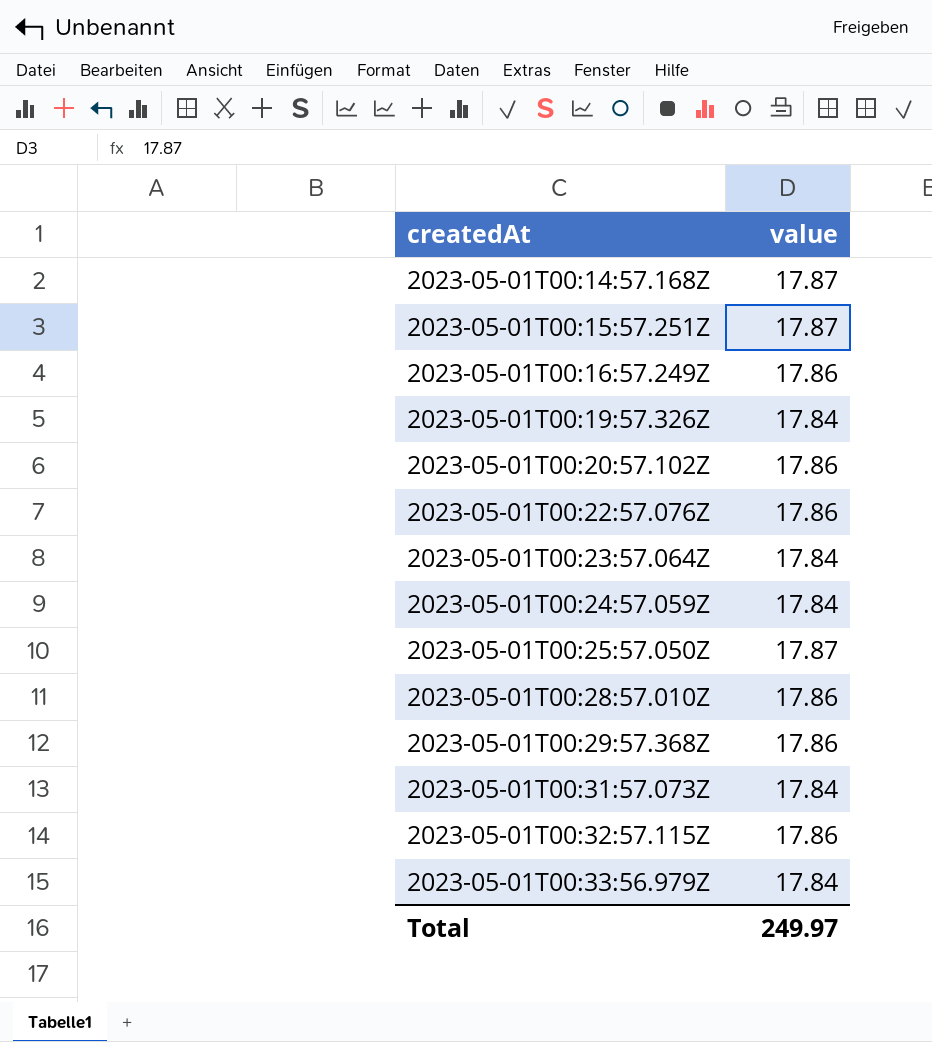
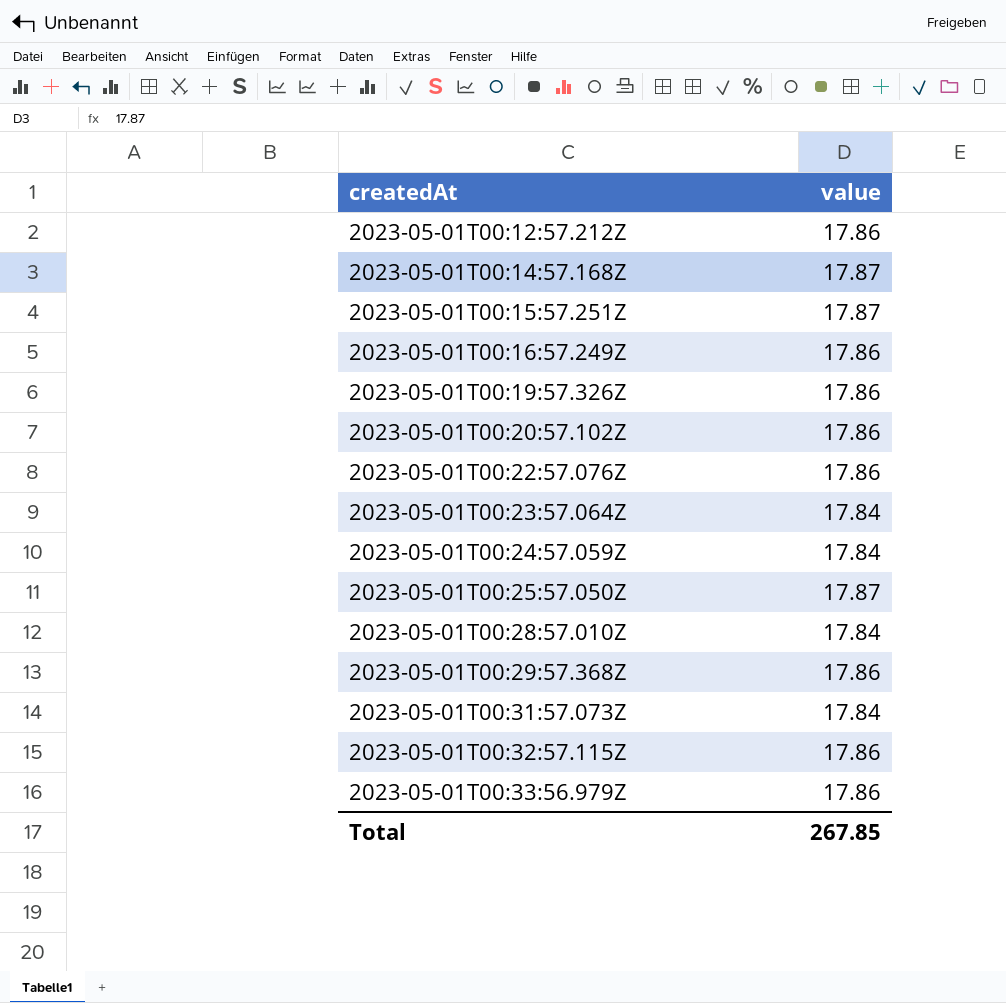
row 2023-05-01T00:12:57.212Z: none -> 17.86
2023-05-01T00:19:57.326Z | value: 17.84 -> 17.86
2023-05-01T00:28:57.010Z | value: 17.86 -> 17.84
2023-05-01T00:33:56.979Z | value: 17.84 -> 17.86
Total | value: 249.97 -> 267.85

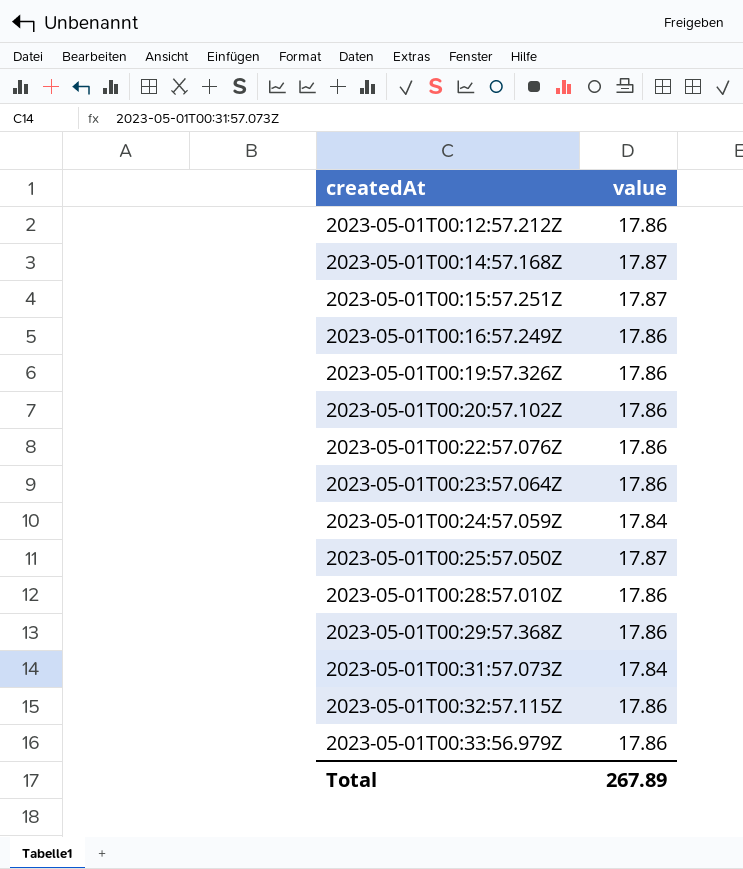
2023-05-01T00:23:57.064Z | value: 17.84 -> 17.86
2023-05-01T00:28:57.010Z | value: 17.84 -> 17.86
Total | value: 267.85 -> 267.89

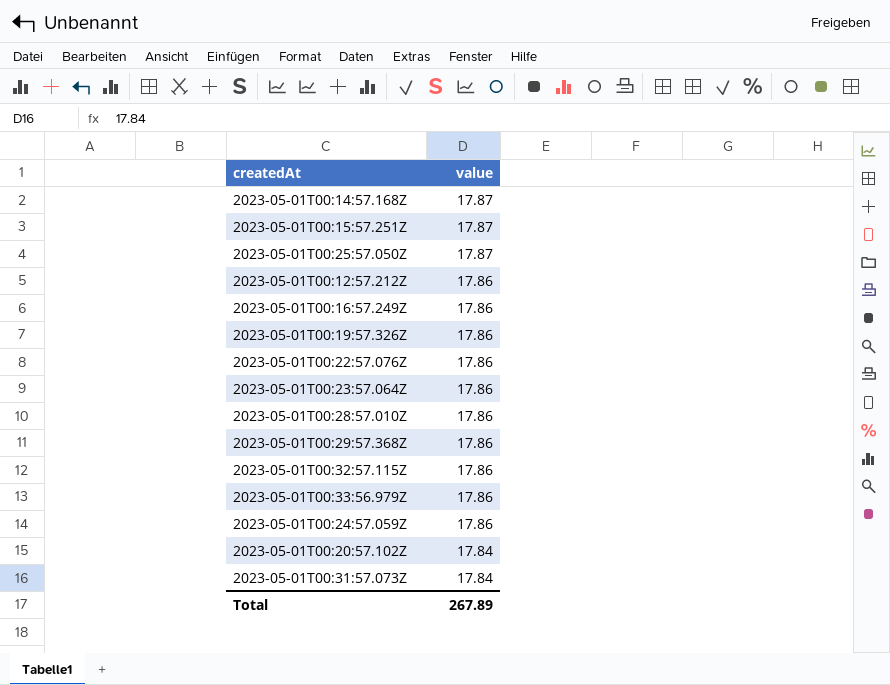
row order: createdAt ascending -> value descending
2023-05-01T00:24:57.059Z | value: 17.84 -> 17.86
2023-05-01T00:20:57.102Z | value: 17.86 -> 17.84

